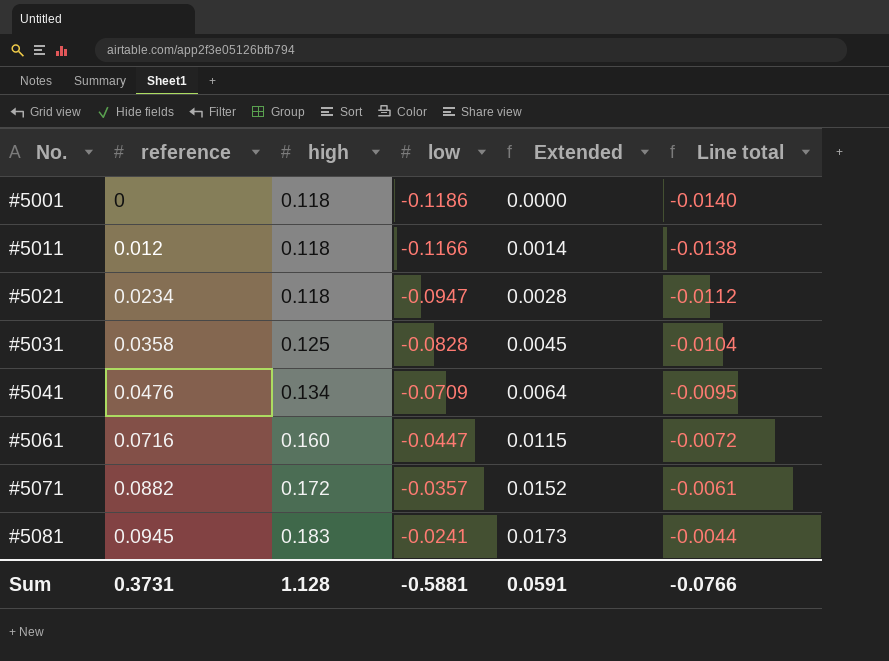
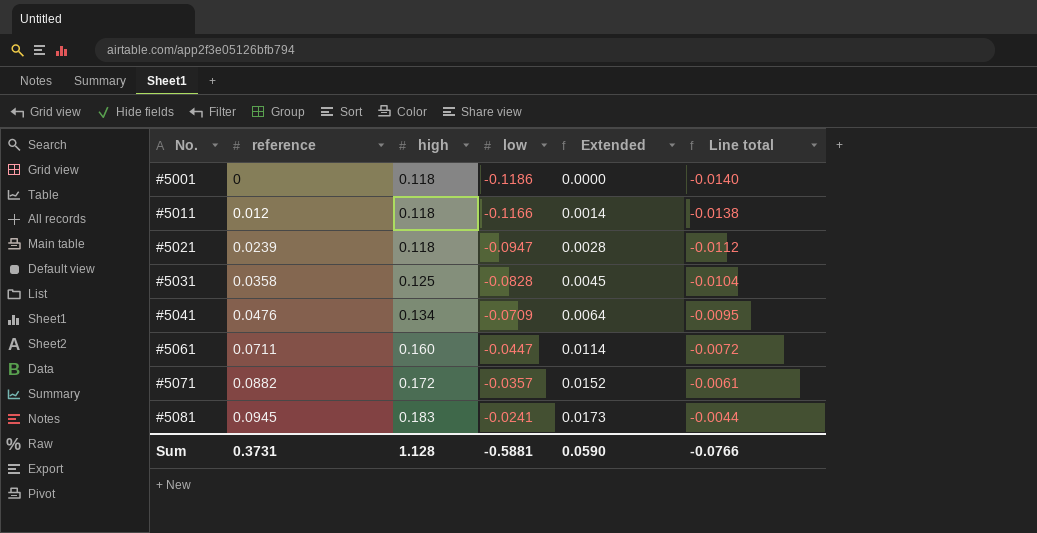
#5021 | reference: 0.0234 -> 0.0239
#5061 | reference: 0.0716 -> 0.0711
#5061 | Extended: 0.0115 -> 0.0114
Sum | Extended: 0.0591 -> 0.0590

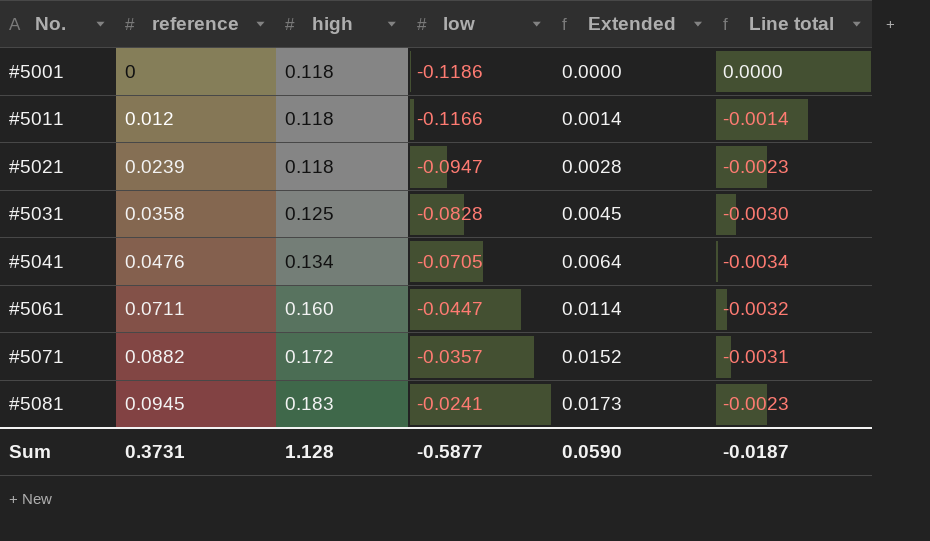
column Line total | formula: [high] * [low] -> [reference] * [low]
#5041 | low: -0.0709 -> -0.0705
Sum | low: -0.5881 -> -0.5877
Sum | Line total: -0.0766 -> -0.0187

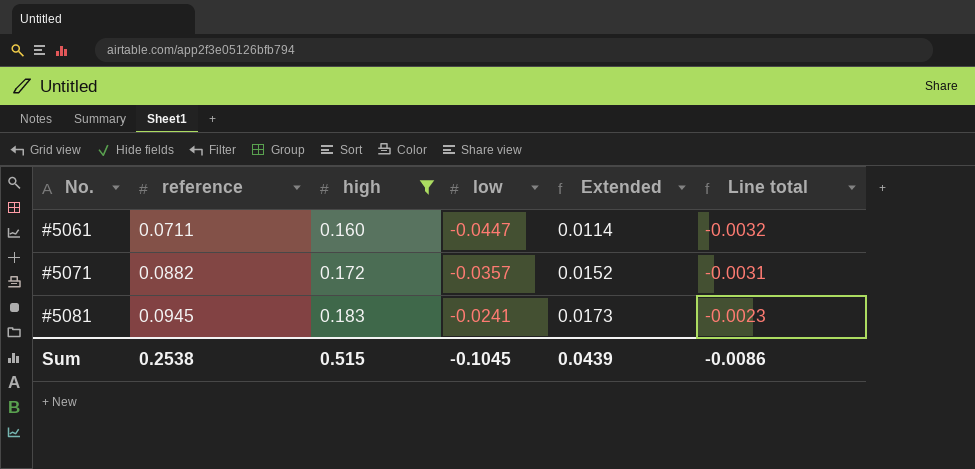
filter: none -> high >= 0.160
Sum | reference: 0.3731 -> 0.2538
Sum | high: 1.128 -> 0.515
Sum | low: -0.5877 -> -0.1045
Sum | Extended: 0.0590 -> 0.0439
Sum | Line total: -0.0187 -> -0.0086

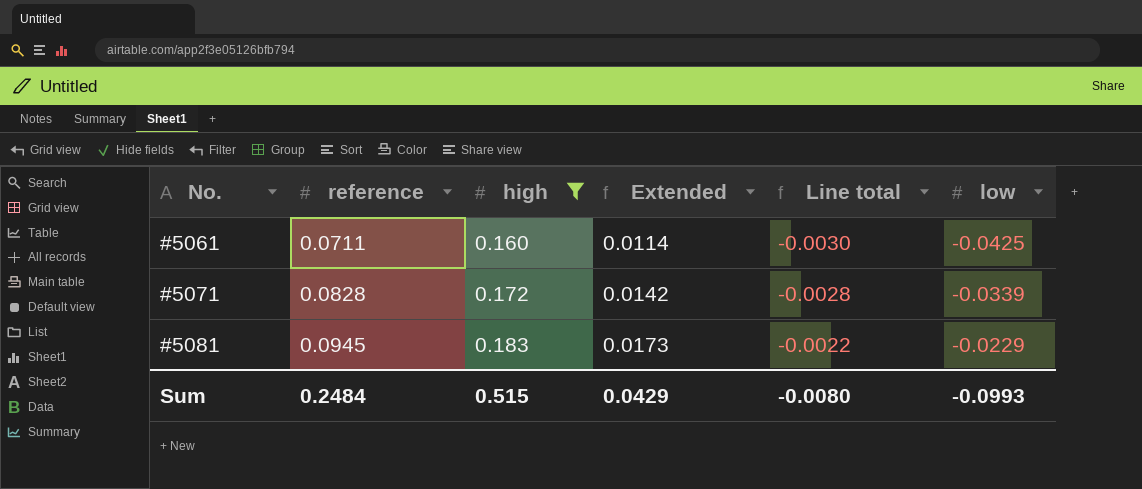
column low | position: 4 -> 6
#5061 | Line total: -0.0032 -> -0.0030
#5061 | low: -0.0447 -> -0.0425
#5071 | reference: 0.0882 -> 0.0828
#5071 | Extended: 0.0152 -> 0.0142
#5071 | Line total: -0.0031 -> -0.0028
#5071 | low: -0.0357 -> -0.0339
#5081 | Line total: -0.0023 -> -0.0022
#5081 | low: -0.0241 -> -0.0229
Sum | reference: 0.2538 -> 0.2484
Sum | Extended: 0.0439 -> 0.0429
Sum | Line total: -0.0086 -> -0.0080
Sum | low: -0.1045 -> -0.0993

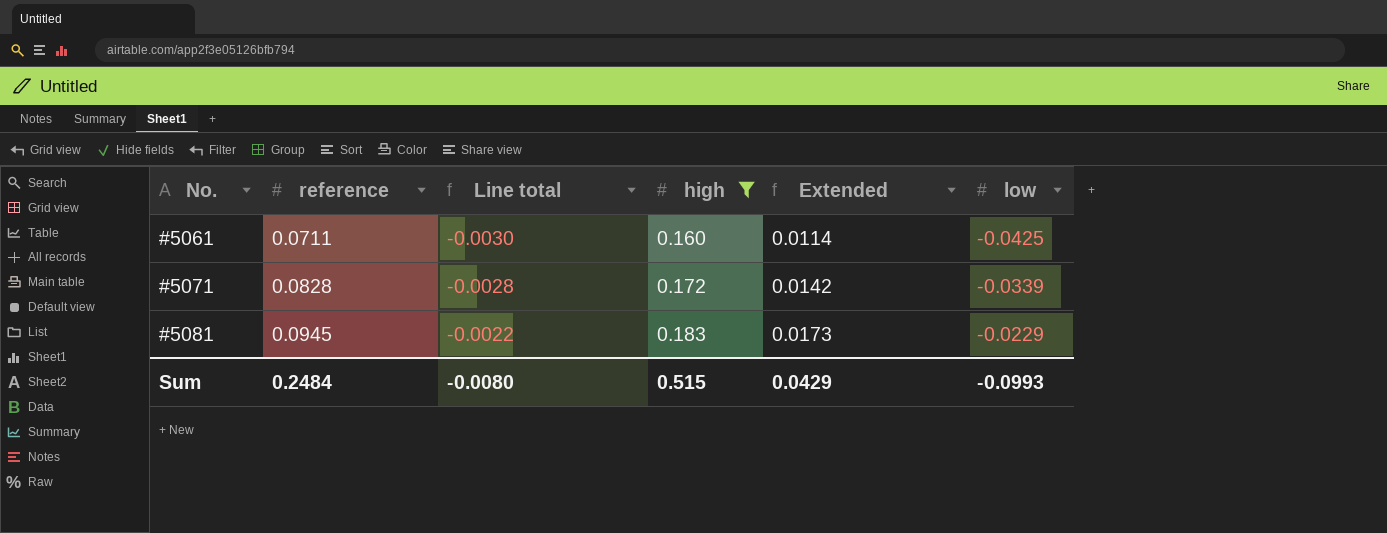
column Line total | position: 5 -> 3

